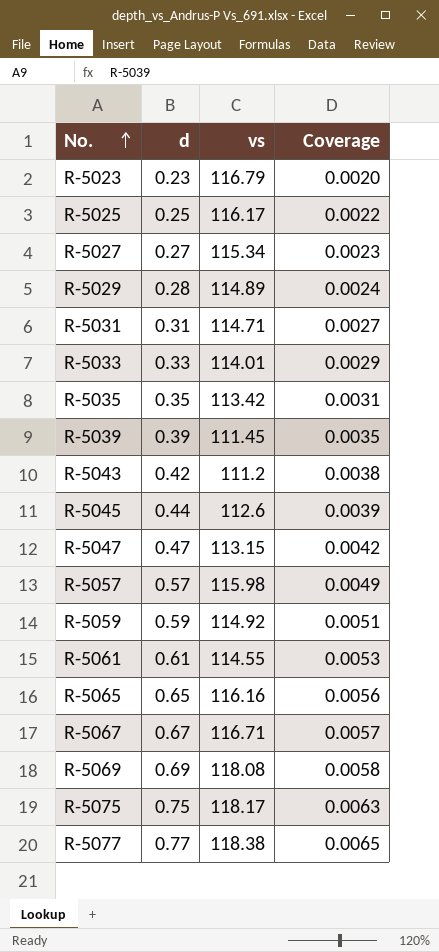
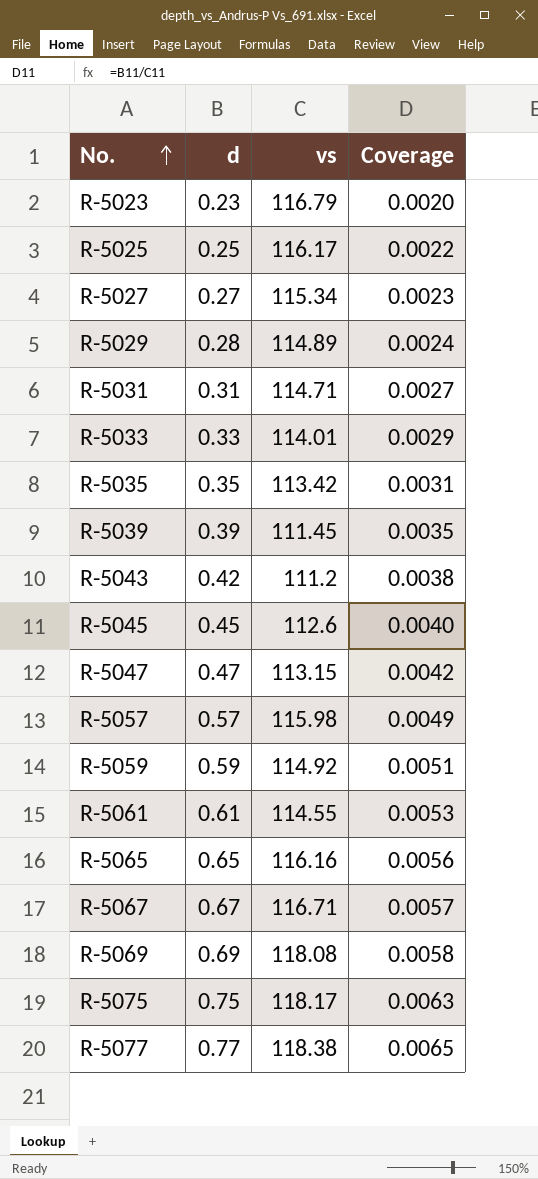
R-5045 | d: 0.44 -> 0.45
R-5045 | Coverage: 0.0039 -> 0.0040

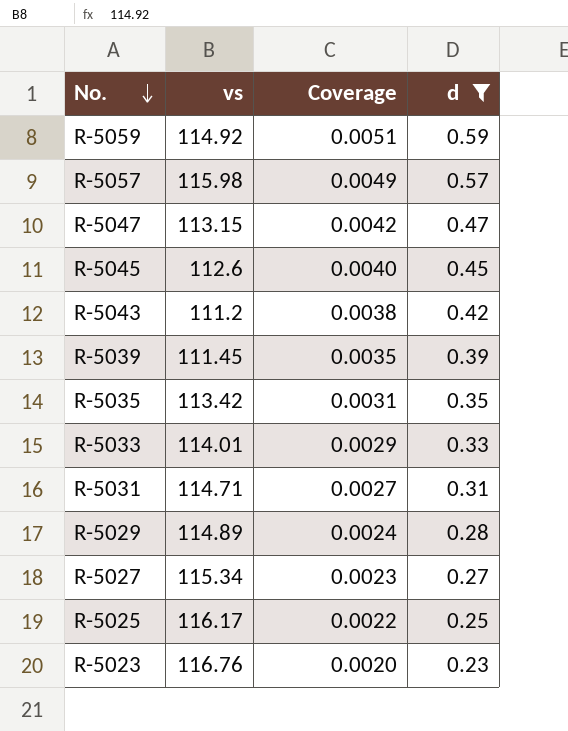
filter: none -> d <= 0.59
row order: No. ascending -> No. descending
column d | position: 2 -> 4
R-5023 | vs: 116.79 -> 116.76

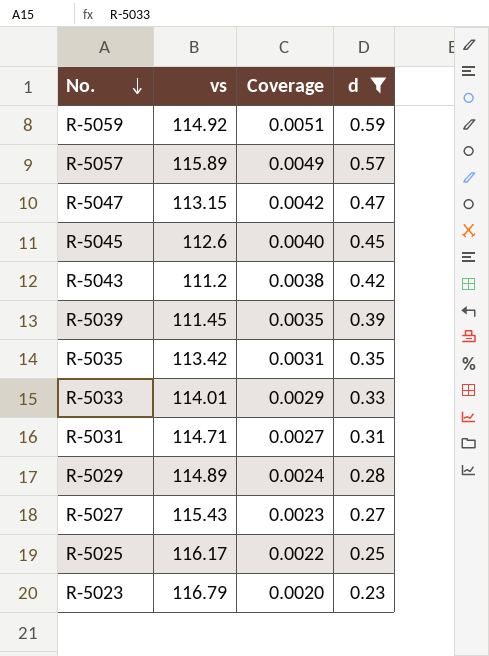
R-5057 | vs: 115.98 -> 115.89
R-5027 | vs: 115.34 -> 115.43
R-5023 | vs: 116.76 -> 116.79

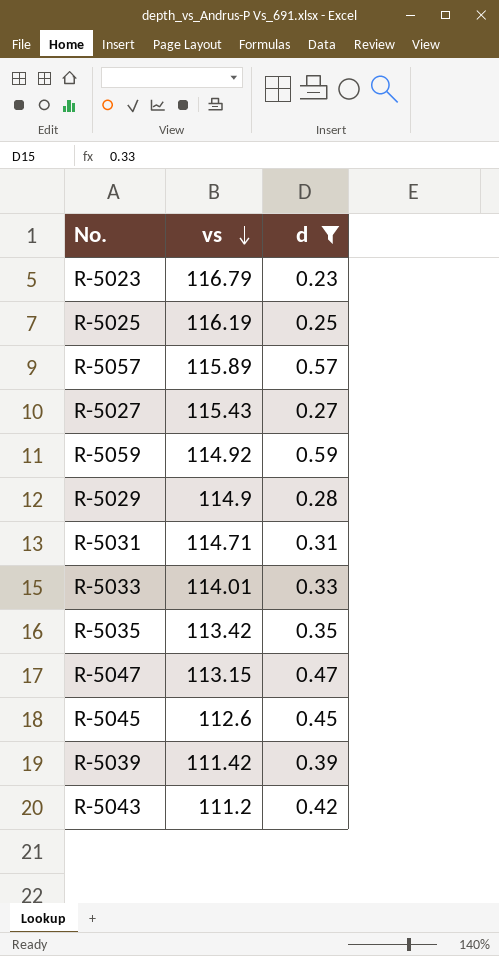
row order: No. descending -> vs descending
column Coverage | formula: [d] / [vs] -> none
R-5025 | vs: 116.17 -> 116.19
R-5029 | vs: 114.89 -> 114.9
R-5039 | vs: 111.45 -> 111.42

